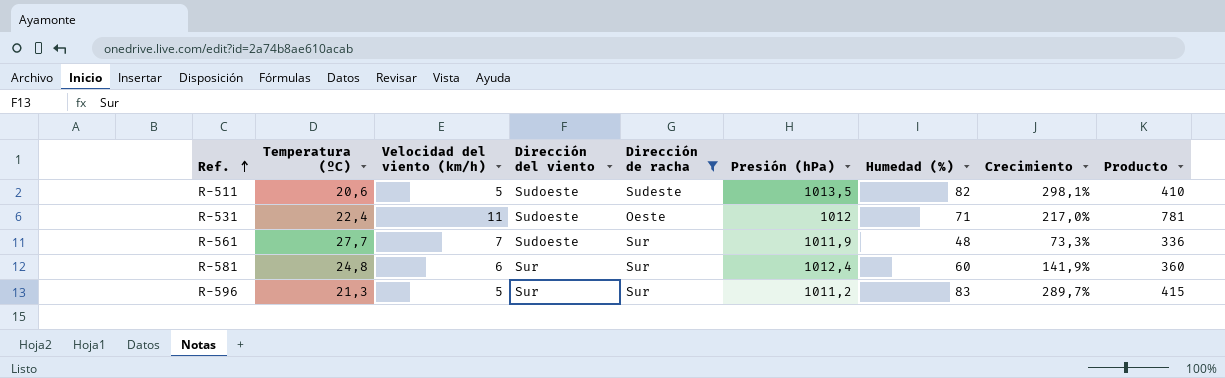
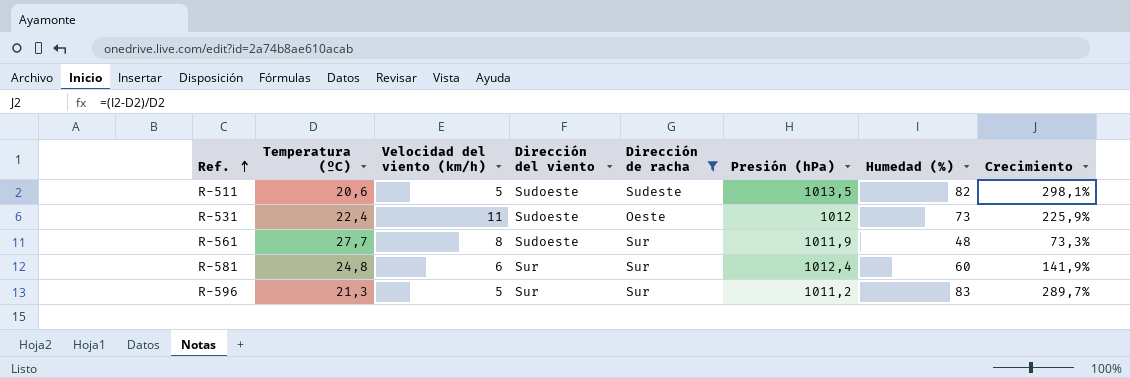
column Producto | formula: [Velocidad del viento (km/h)] * [Humedad (%)] -> none
R-531 | Humedad (%): 71 -> 73
R-531 | Crecimiento: 217,0% -> 225,9%
R-561 | Velocidad del viento (km/h): 7 -> 8

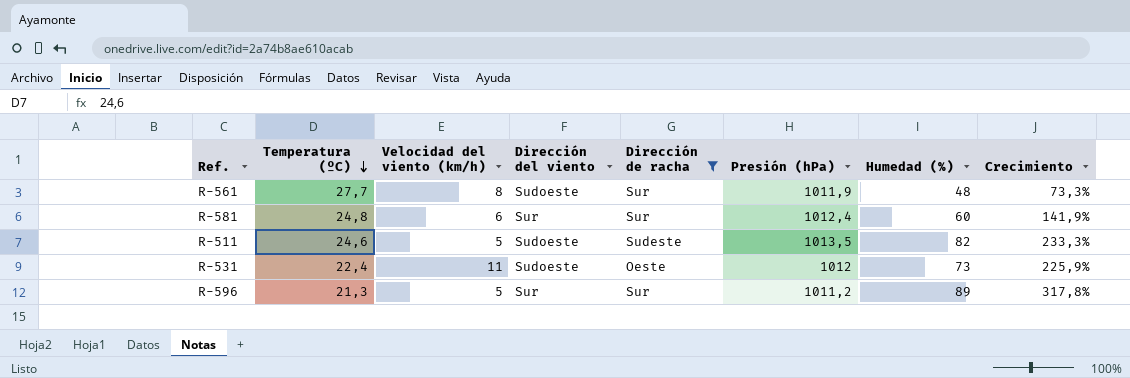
row order: Ref. ascending -> Temperatura (ºC) descending
R-511 | Temperatura (ºC): 20,6 -> 24,6
R-511 | Crecimiento: 298,1% -> 233,3%
R-596 | Humedad (%): 83 -> 89
R-596 | Crecimiento: 289,7% -> 317,8%

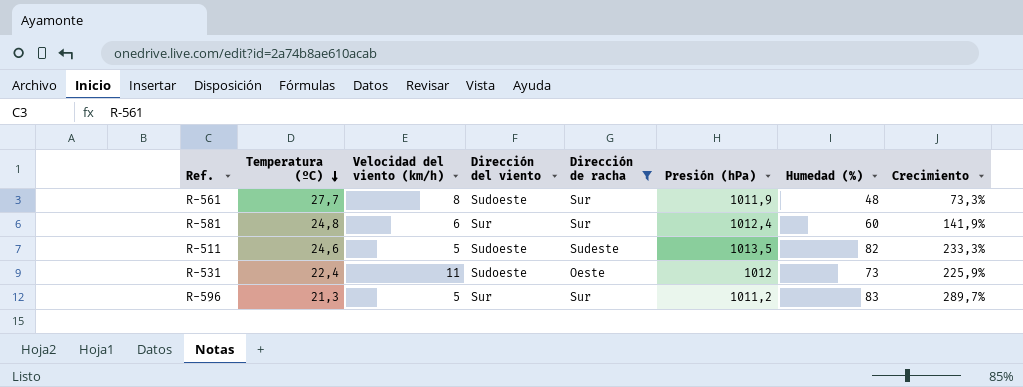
R-596 | Humedad (%): 89 -> 83
R-596 | Crecimiento: 317,8% -> 289,7%

